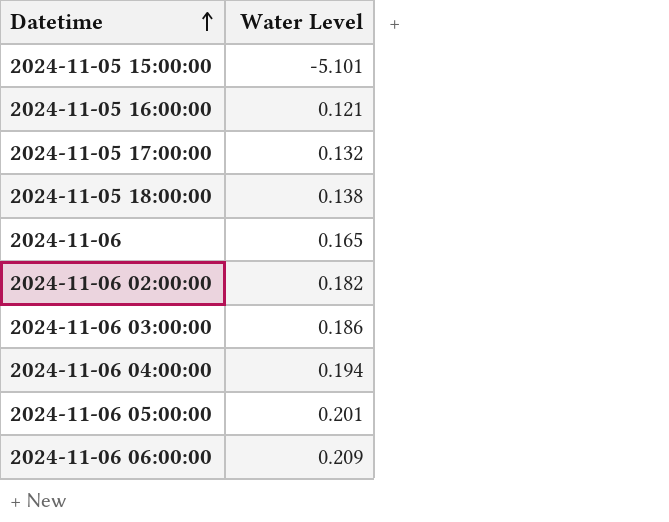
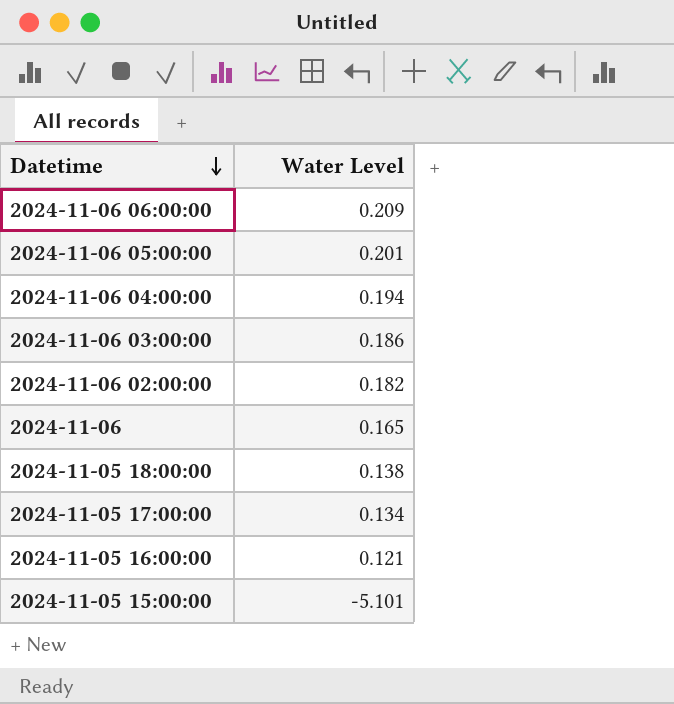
row order: Datetime ascending -> Datetime descending
2024-11-05 17:00:00 | Water Level: 0.132 -> 0.134

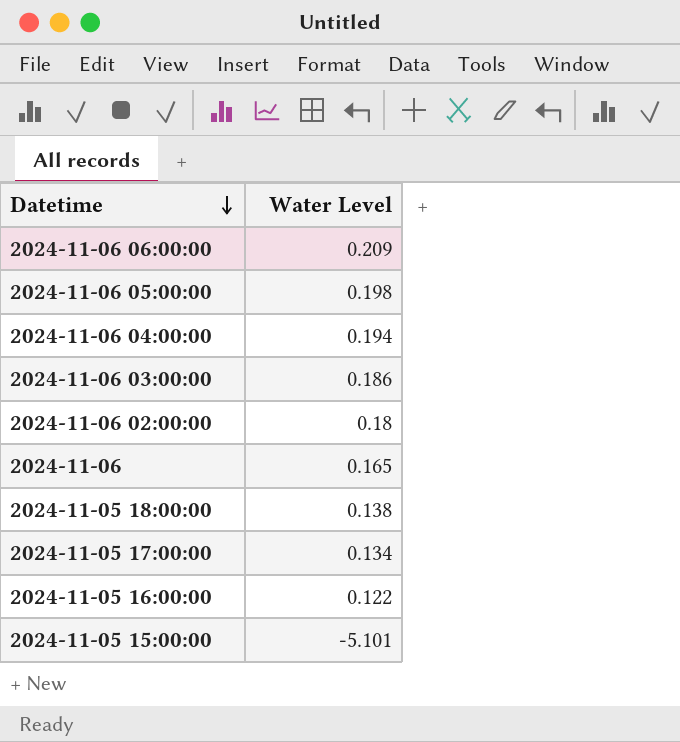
2024-11-06 05:00:00 | Water Level: 0.201 -> 0.198
2024-11-06 02:00:00 | Water Level: 0.182 -> 0.18
2024-11-05 16:00:00 | Water Level: 0.121 -> 0.122

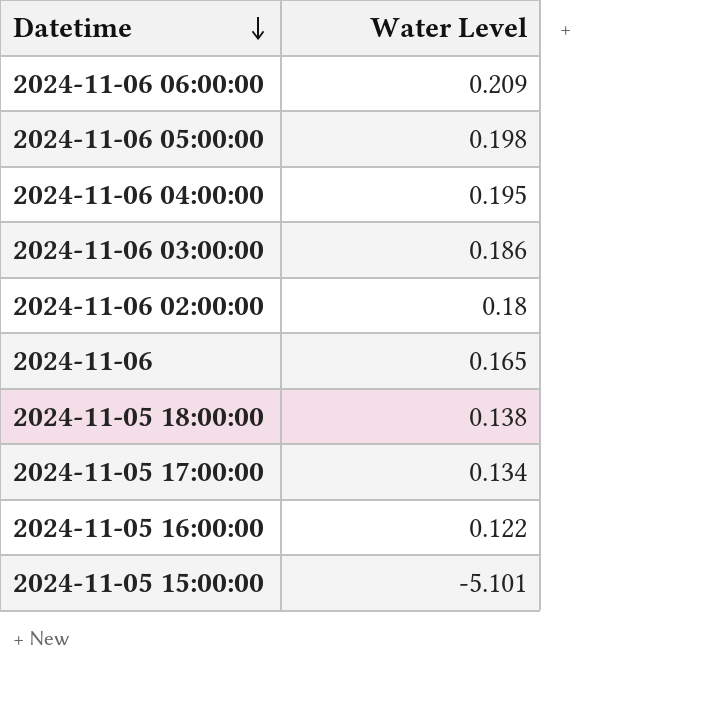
2024-11-06 04:00:00 | Water Level: 0.194 -> 0.195

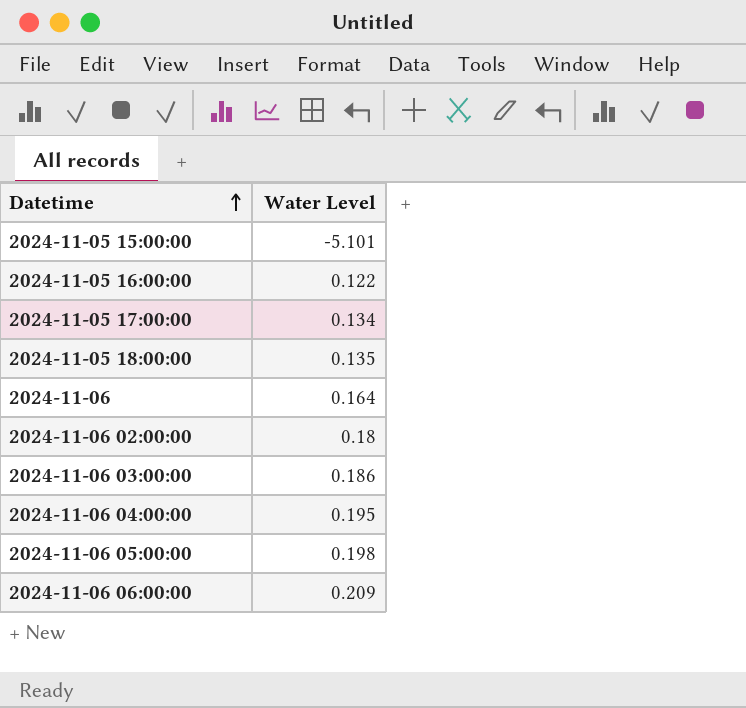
row order: Datetime descending -> Datetime ascending
2024-11-05 18:00:00 | Water Level: 0.138 -> 0.135
2024-11-06 | Water Level: 0.165 -> 0.164

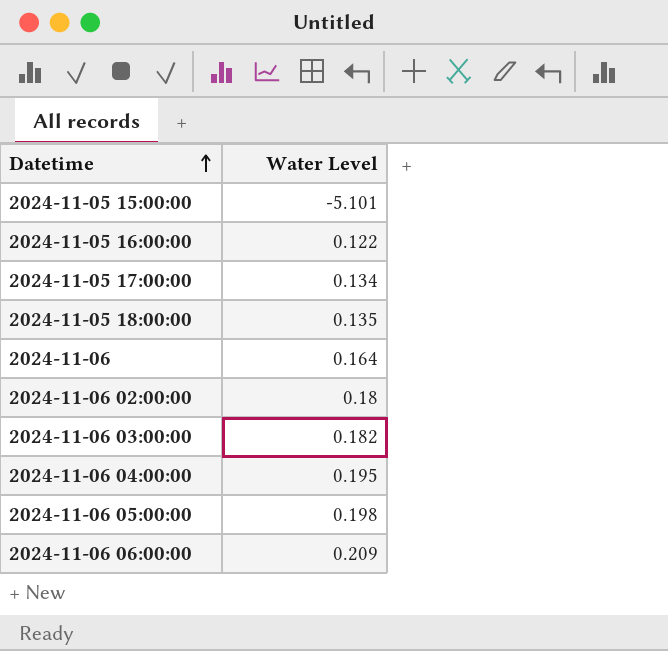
2024-11-06 03:00:00 | Water Level: 0.186 -> 0.182

